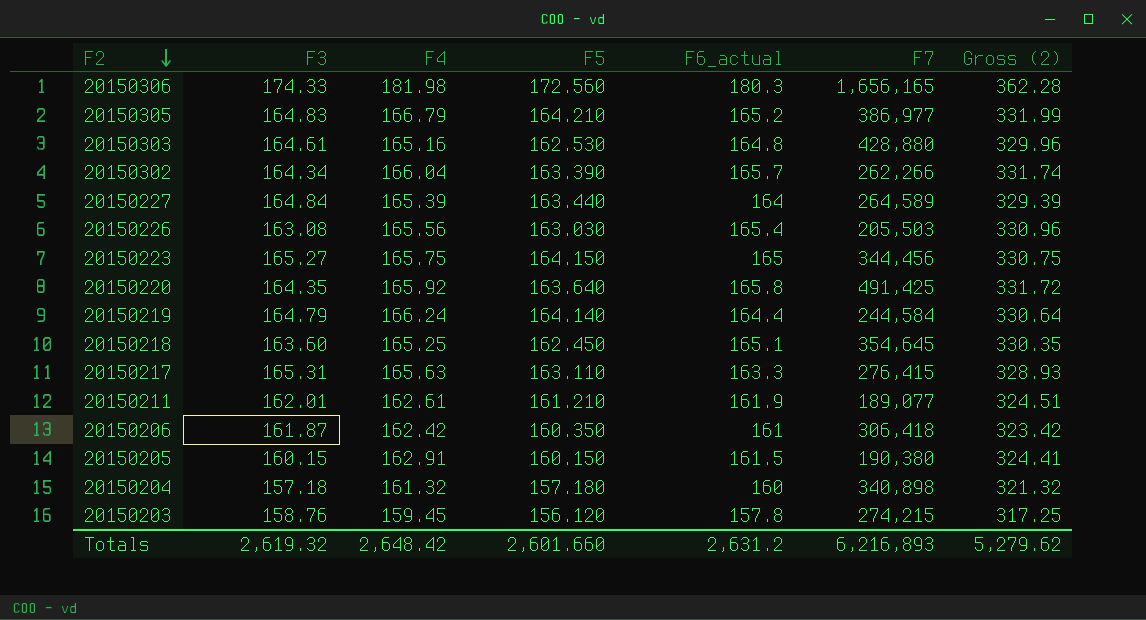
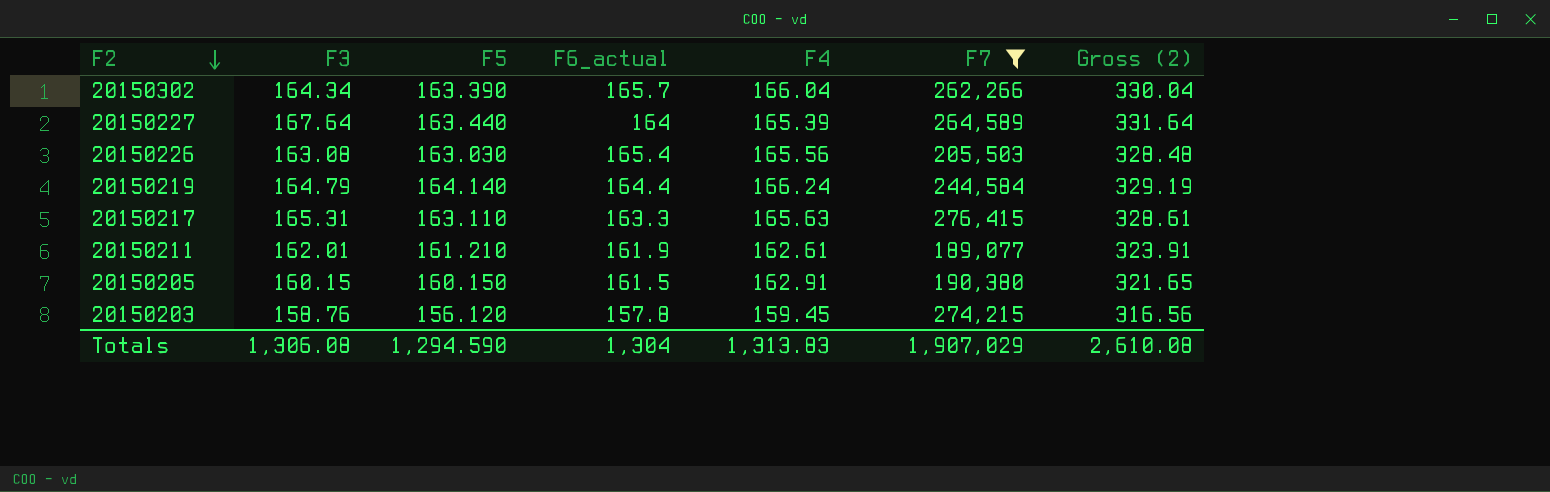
filter: none -> F7 <= 276,415
column F4 | position: 3 -> 5
column Gross (2) | formula: [F4] + [F6_actual] -> [F3] + [F6_actual]
20150227 | F3: 164.84 -> 167.64
Totals | F3: 2,619.32 -> 1,306.08
Totals | F5: 2,601.660 -> 1,294.590
Totals | F6_actual: 2,631.2 -> 1,304
Totals | F4: 2,648.42 -> 1,313.83
Totals | F7: 6,216,893 -> 1,907,029
Totals | Gross (2): 5,279.62 -> 2,610.08

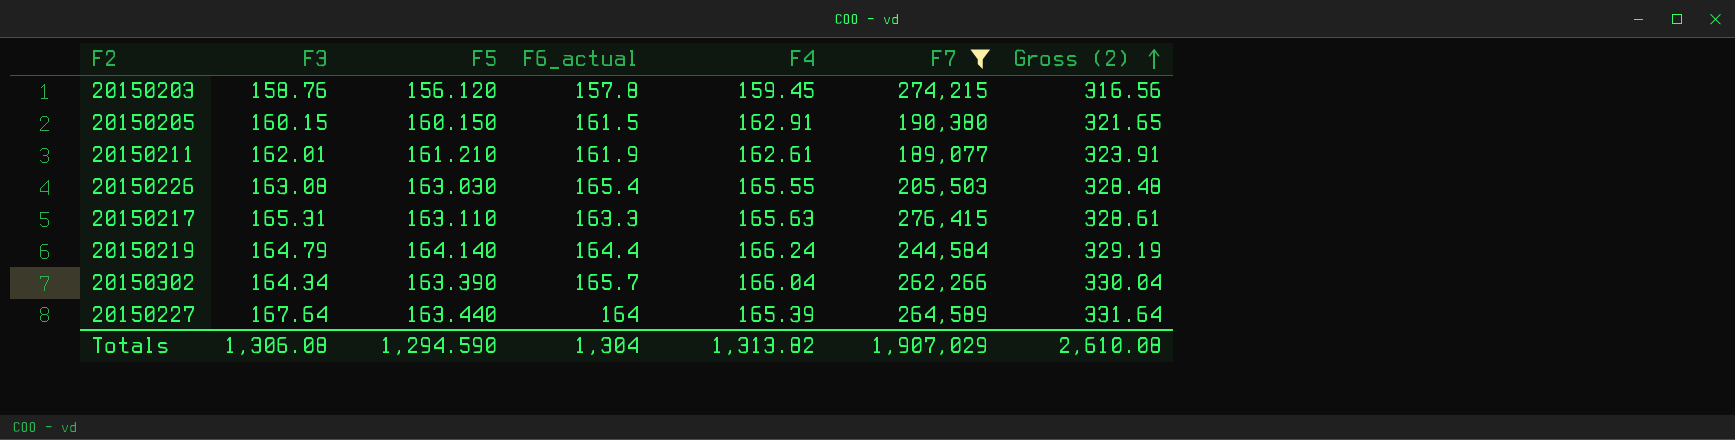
row order: F2 descending -> Gross (2) ascending
20150226 | F4: 165.56 -> 165.55
Totals | F4: 1,313.83 -> 1,313.82

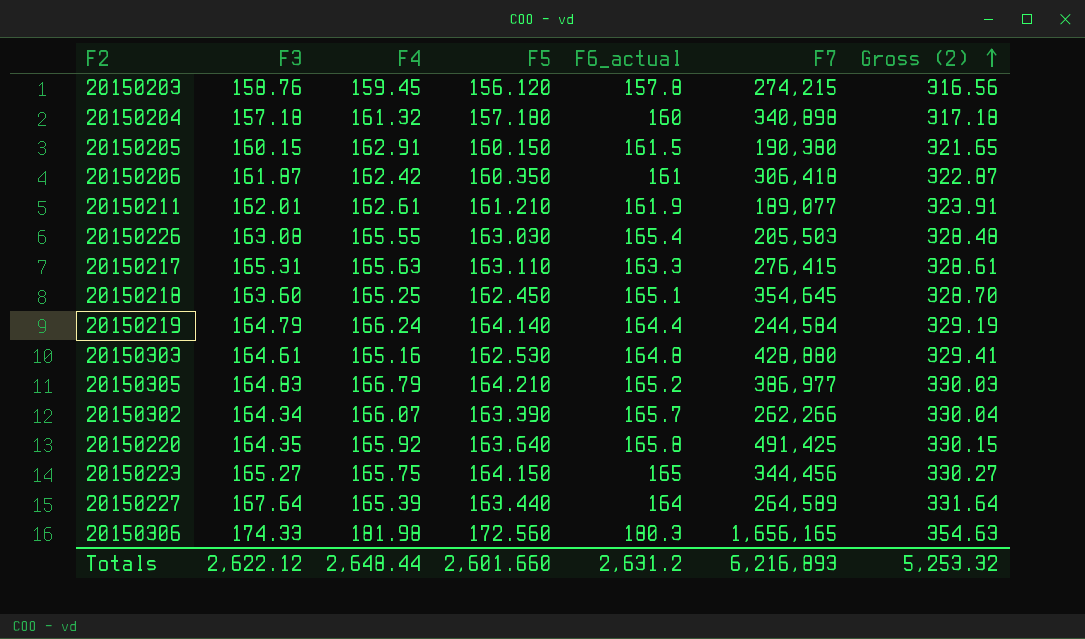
filter: F7 <= 276,415 -> none
column F4 | position: 5 -> 3
20150302 | F4: 166.04 -> 166.07
Totals | F3: 1,306.08 -> 2,622.12
Totals | F4: 1,313.82 -> 2,648.44
Totals | F5: 1,294.590 -> 2,601.660
Totals | F6_actual: 1,304 -> 2,631.2
Totals | F7: 1,907,029 -> 6,216,893
Totals | Gross (2): 2,610.08 -> 5,253.32

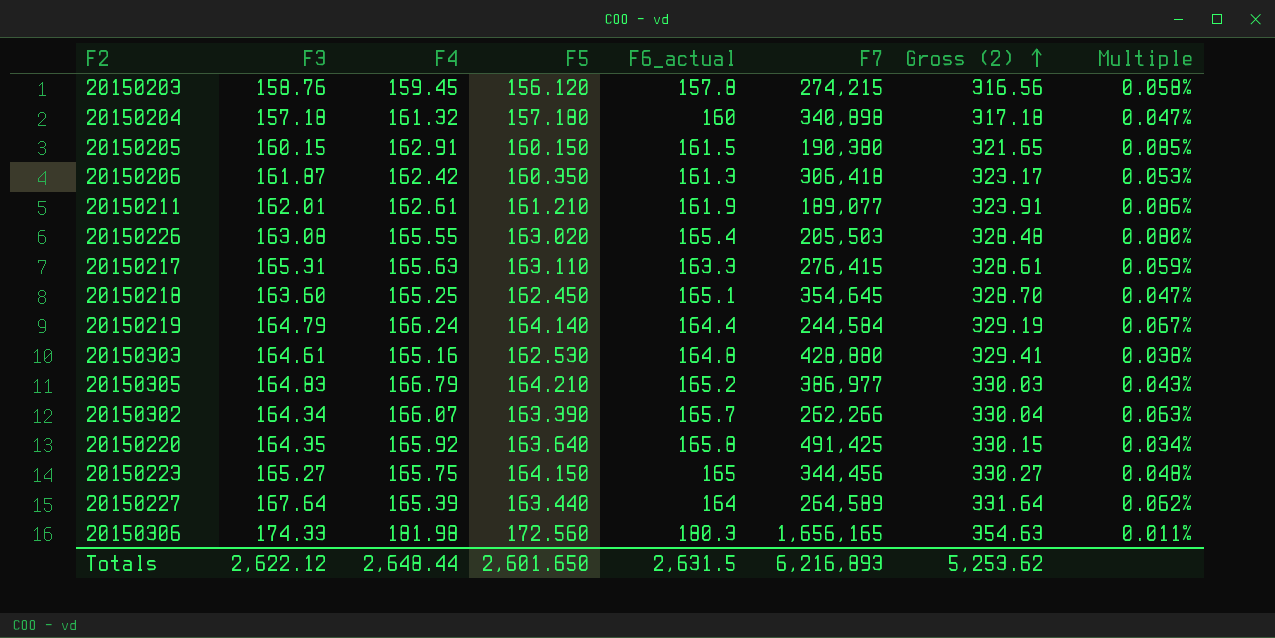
column Multiple | formula: none -> [F6_actual] / [F7]
20150206 | F6_actual: 161 -> 161.3
20150206 | Gross (2): 322.87 -> 323.17
20150226 | F5: 163.030 -> 163.020
Totals | F5: 2,601.660 -> 2,601.650
Totals | F6_actual: 2,631.2 -> 2,631.5
Totals | Gross (2): 5,253.32 -> 5,253.62

